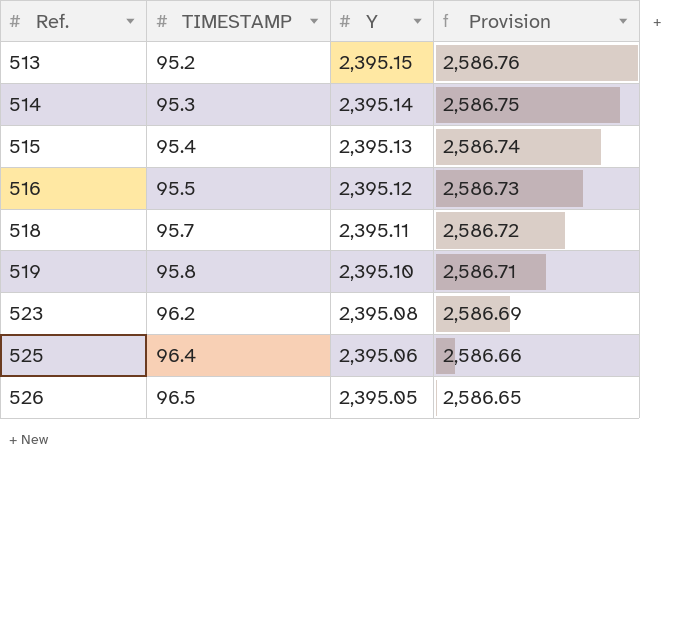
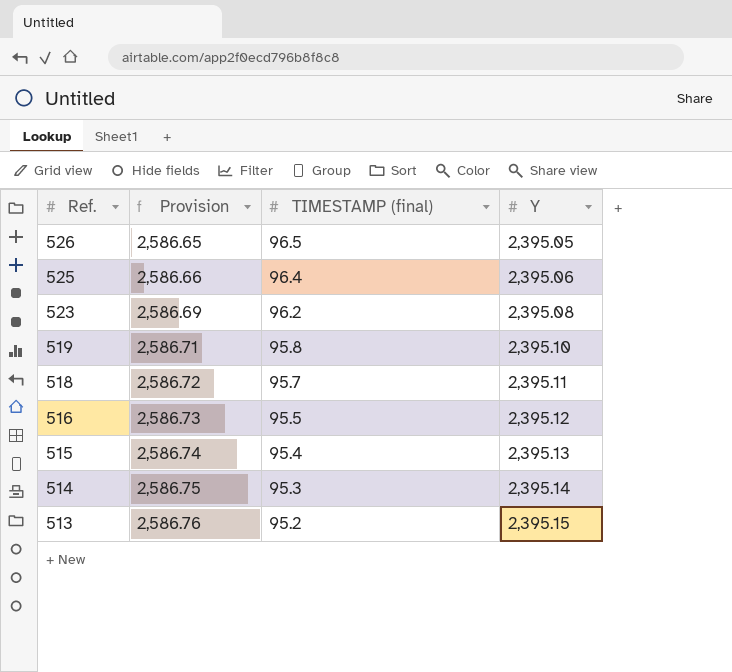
row order: Ref. ascending -> Ref. descending
column Provision | position: 4 -> 2
column name: TIMESTAMP -> TIMESTAMP (final)

